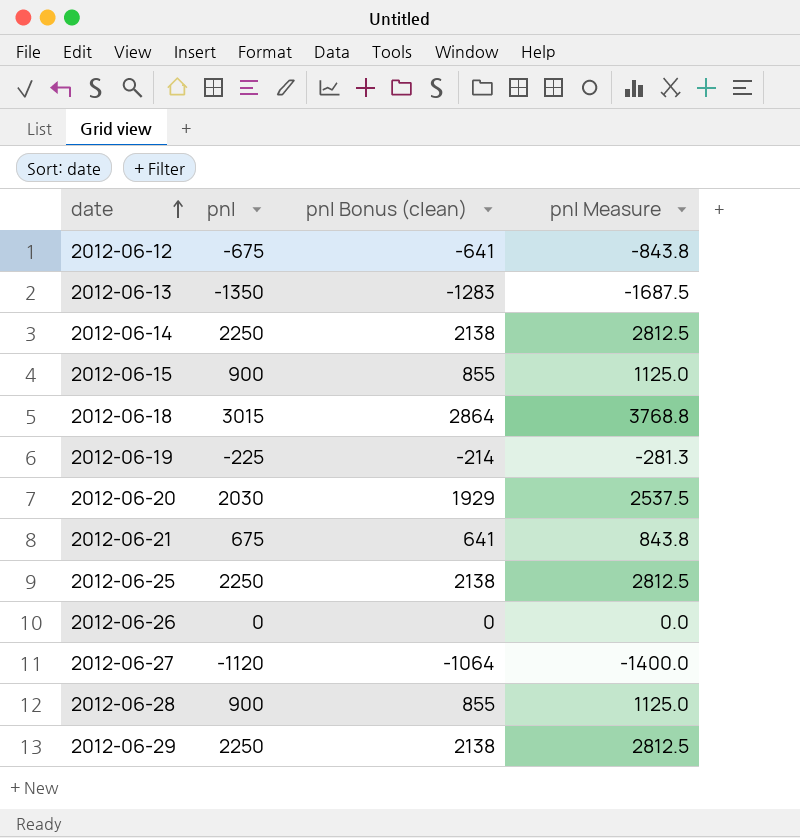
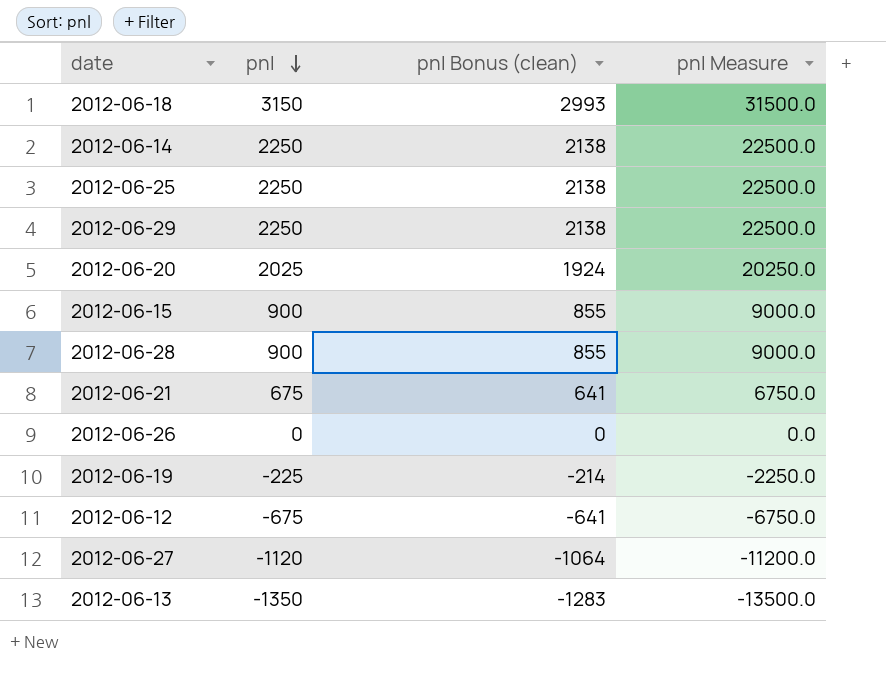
row order: date ascending -> pnl descending
column pnl Measure | formula: [pnl] * 1.25 -> [pnl] * 10
2012-06-18 | pnl: 3015 -> 3150
2012-06-18 | pnl Bonus (clean): 2864 -> 2993
2012-06-20 | pnl: 2030 -> 2025
2012-06-20 | pnl Bonus (clean): 1929 -> 1924

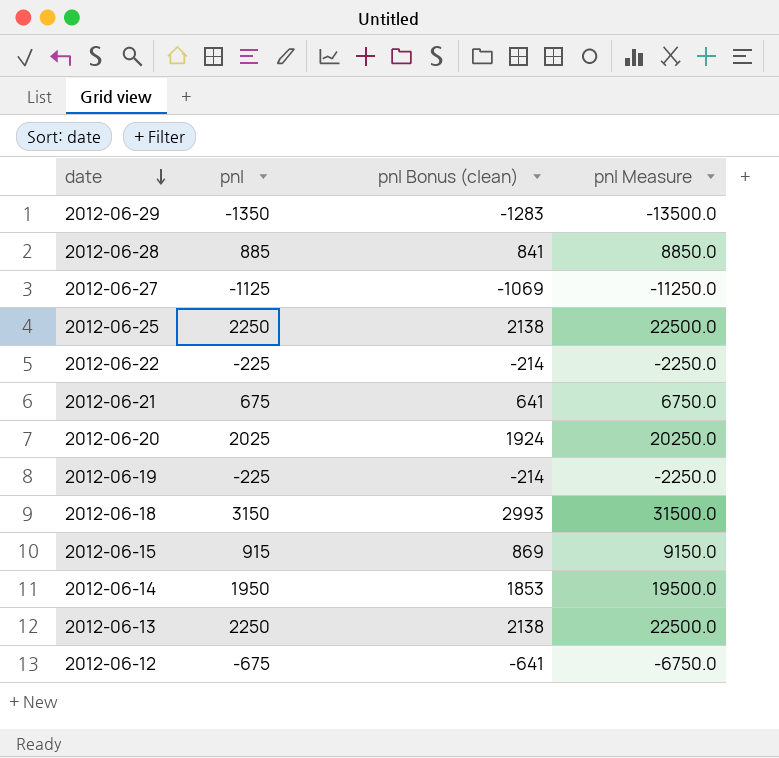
row order: pnl descending -> date descending
row 2012-06-26: 0 | 0 | 0.0 -> none
2012-06-29 | pnl: 2250 -> -1350
2012-06-29 | pnl Bonus (clean): 2138 -> -1283
2012-06-29 | pnl Measure: 22500.0 -> -13500.0
2012-06-28 | pnl: 900 -> 885
2012-06-28 | pnl Bonus (clean): 855 -> 841
2012-06-28 | pnl Measure: 9000.0 -> 8850.0
2012-06-27 | pnl: -1120 -> -1125
2012-06-27 | pnl Bonus (clean): -1064 -> -1069
2012-06-27 | pnl Measure: -11200.0 -> -11250.0
row 2012-06-22: none -> -225 | -214 | -2250.0
2012-06-15 | pnl: 900 -> 915
2012-06-15 | pnl Bonus (clean): 855 -> 869
2012-06-15 | pnl Measure: 9000.0 -> 9150.0
2012-06-14 | pnl: 2250 -> 1950
2012-06-14 | pnl Bonus (clean): 2138 -> 1853
2012-06-14 | pnl Measure: 22500.0 -> 19500.0
2012-06-13 | pnl: -1350 -> 2250
2012-06-13 | pnl Bonus (clean): -1283 -> 2138
2012-06-13 | pnl Measure: -13500.0 -> 22500.0

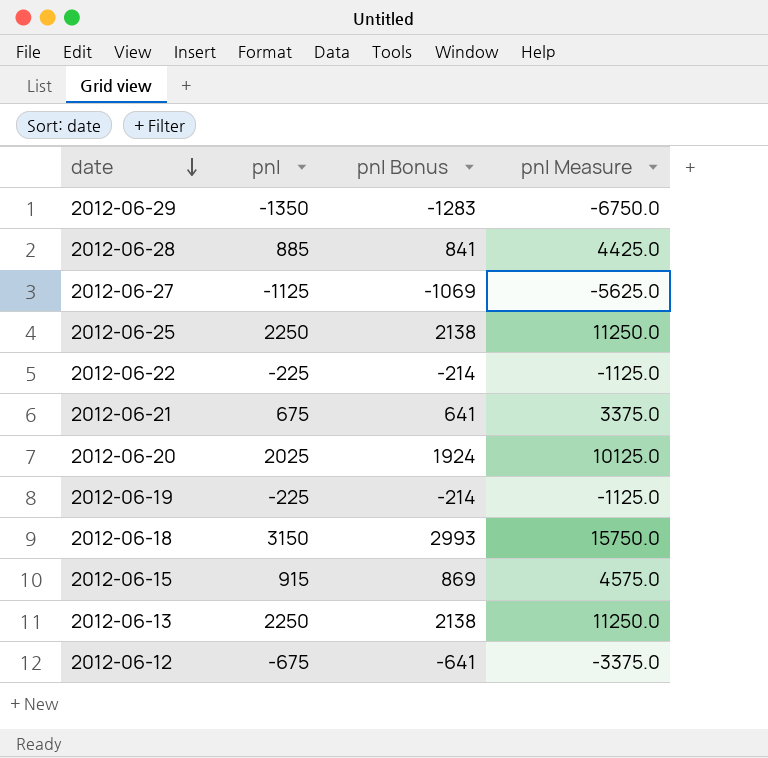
column name: pnl Bonus (clean) -> pnl Bonus
column pnl Measure | formula: [pnl] * 10 -> [pnl] * 5
row 2012-06-14: 1950 | 1853 | 19500.0 -> none

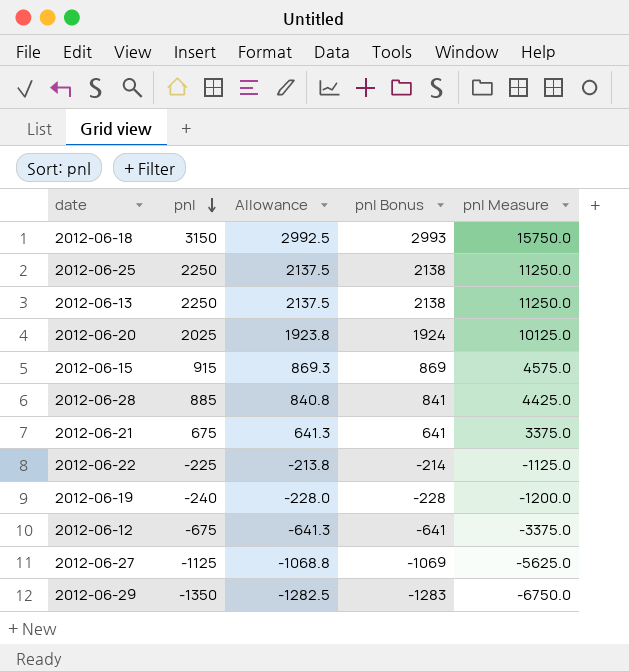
row order: date descending -> pnl descending
column Allowance | formula: none -> [pnl] * 0.95
2012-06-19 | pnl: -225 -> -240
2012-06-19 | pnl Bonus: -214 -> -228
2012-06-19 | pnl Measure: -1125.0 -> -1200.0

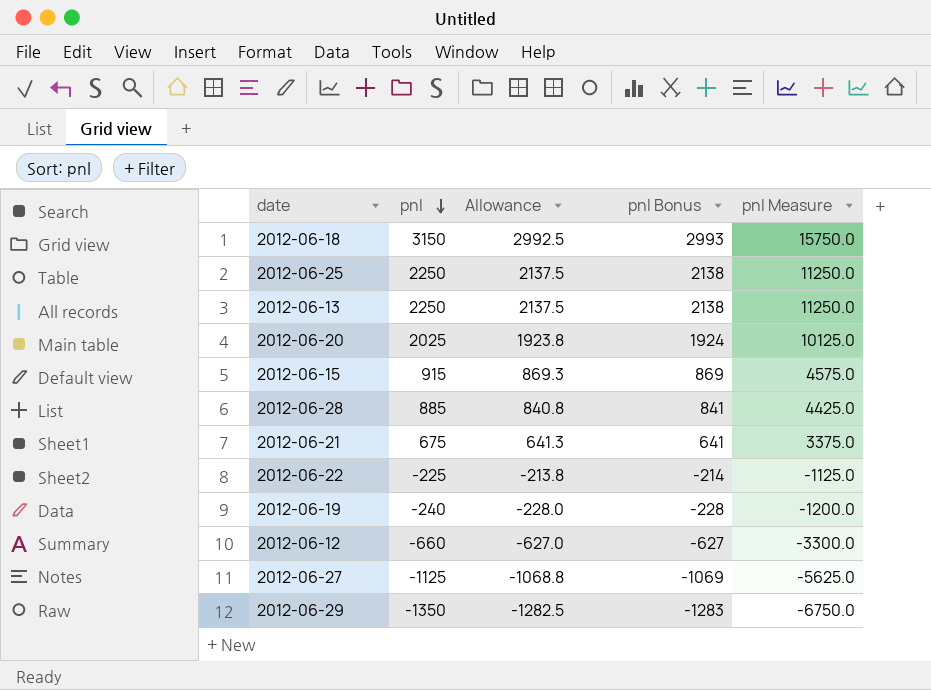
2012-06-12 | pnl: -675 -> -660
2012-06-12 | Allowance: -641.3 -> -627.0
2012-06-12 | pnl Bonus: -641 -> -627
2012-06-12 | pnl Measure: -3375.0 -> -3300.0

